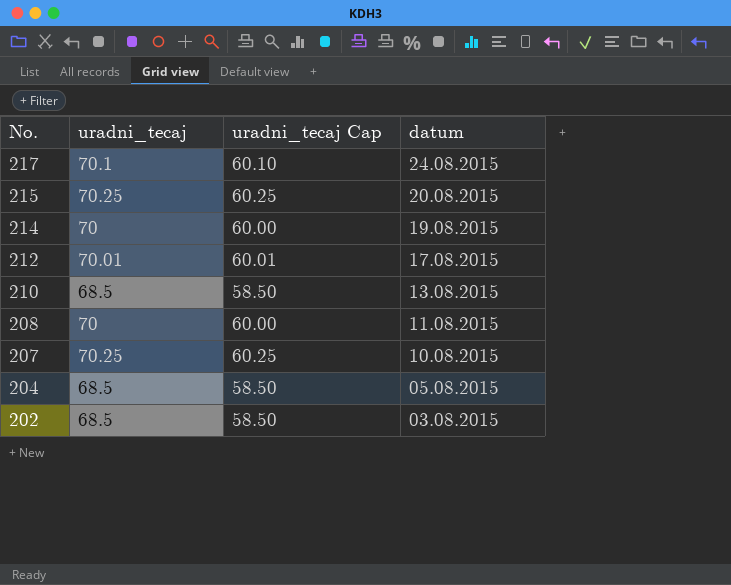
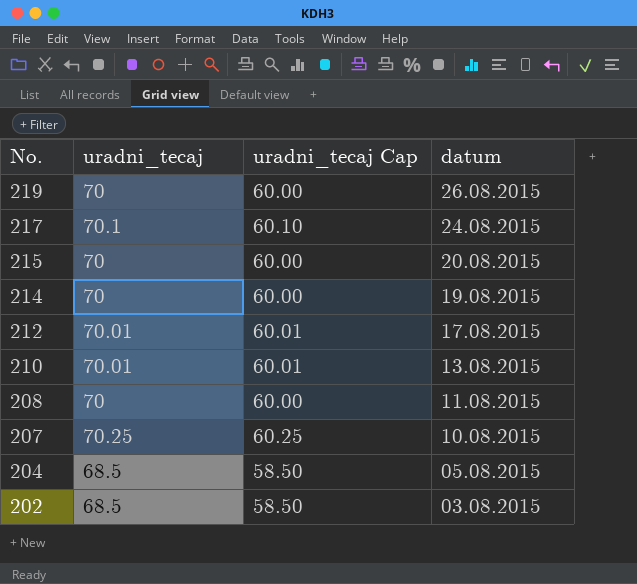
row 219: none -> 70 | 60.00 | 26.08.2015
215 | uradni_tecaj: 70.25 -> 70
215 | uradni_tecaj Cap: 60.25 -> 60.00
210 | uradni_tecaj: 68.5 -> 70.01
210 | uradni_tecaj Cap: 58.50 -> 60.01

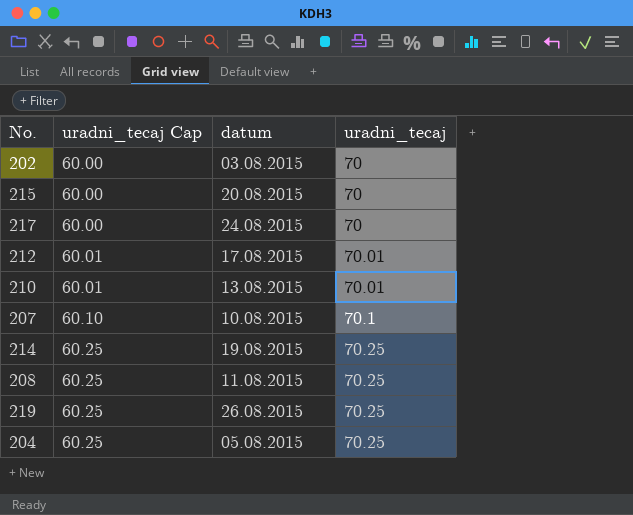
row order: No. descending -> uradni_tecaj Cap ascending
column uradni_tecaj | position: 2 -> 4
202 | uradni_tecaj Cap: 58.50 -> 60.00
202 | uradni_tecaj: 68.5 -> 70
217 | uradni_tecaj Cap: 60.10 -> 60.00
217 | uradni_tecaj: 70.1 -> 70
207 | uradni_tecaj Cap: 60.25 -> 60.10
207 | uradni_tecaj: 70.25 -> 70.1
214 | uradni_tecaj Cap: 60.00 -> 60.25
214 | uradni_tecaj: 70 -> 70.25
208 | uradni_tecaj Cap: 60.00 -> 60.25
208 | uradni_tecaj: 70 -> 70.25
219 | uradni_tecaj Cap: 60.00 -> 60.25
219 | uradni_tecaj: 70 -> 70.25
204 | uradni_tecaj Cap: 58.50 -> 60.25
204 | uradni_tecaj: 68.5 -> 70.25

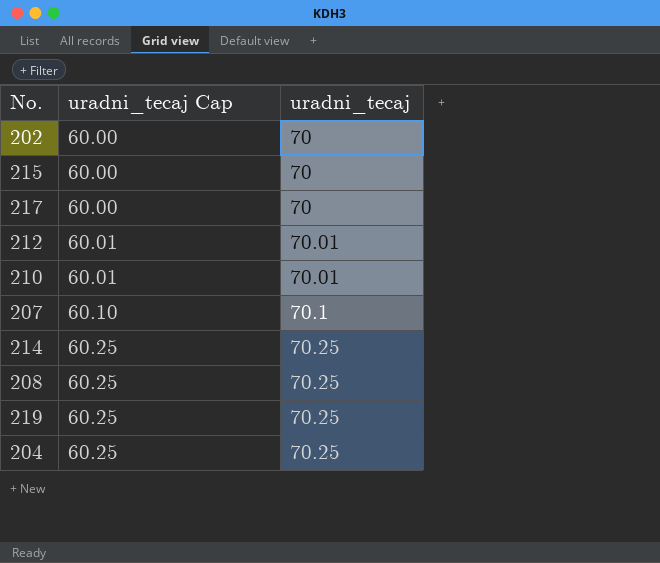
column datum | position: 3 -> none

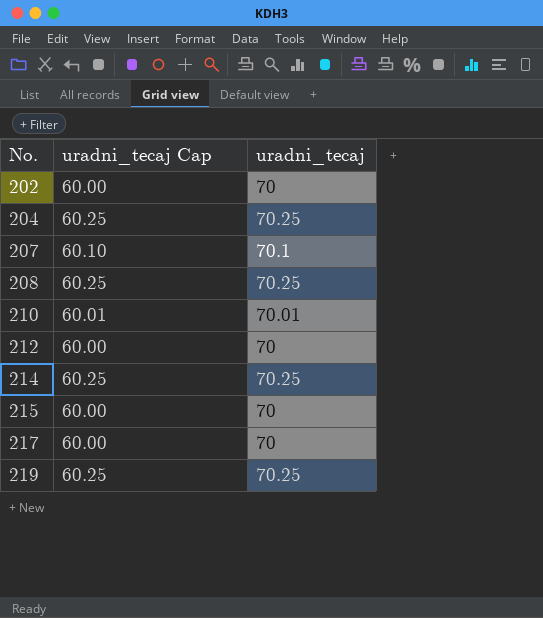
row order: uradni_tecaj Cap ascending -> No. ascending
212 | uradni_tecaj Cap: 60.01 -> 60.00
212 | uradni_tecaj: 70.01 -> 70

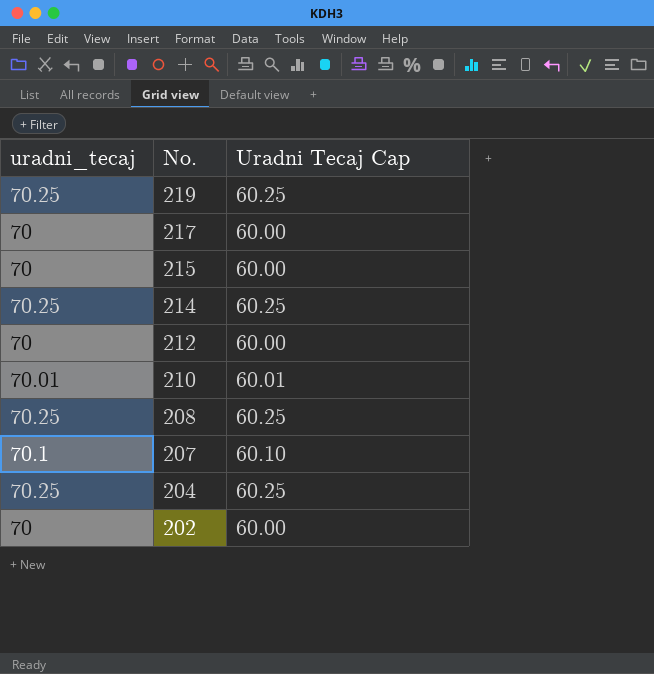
row order: No. ascending -> No. descending
column uradni_tecaj | position: 3 -> 1
column name: uradni_tecaj Cap -> Uradni Tecaj Cap

